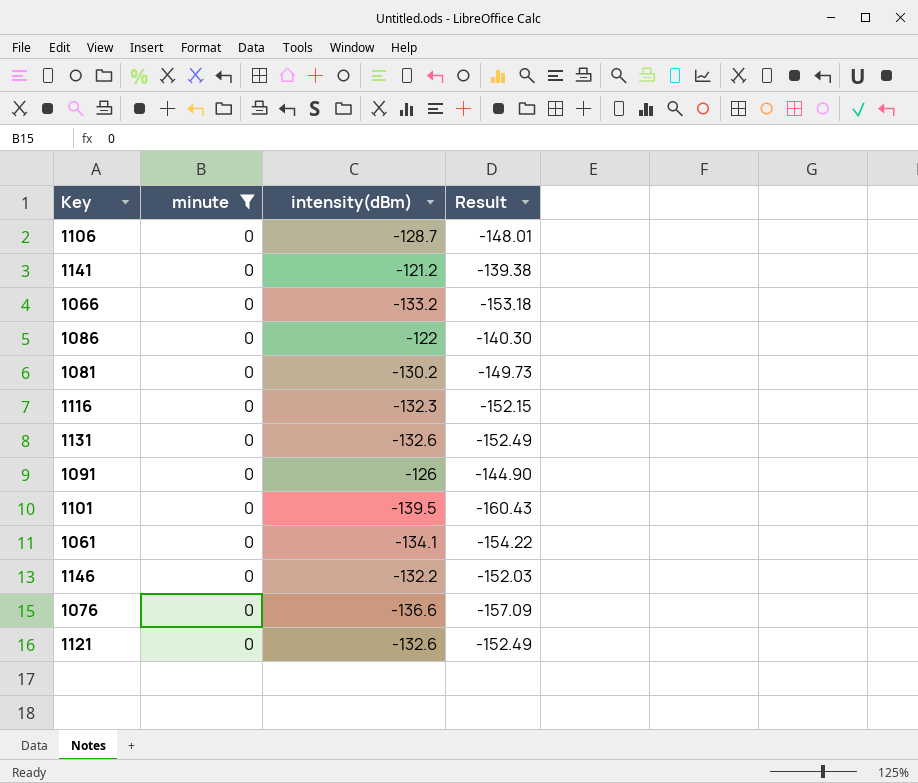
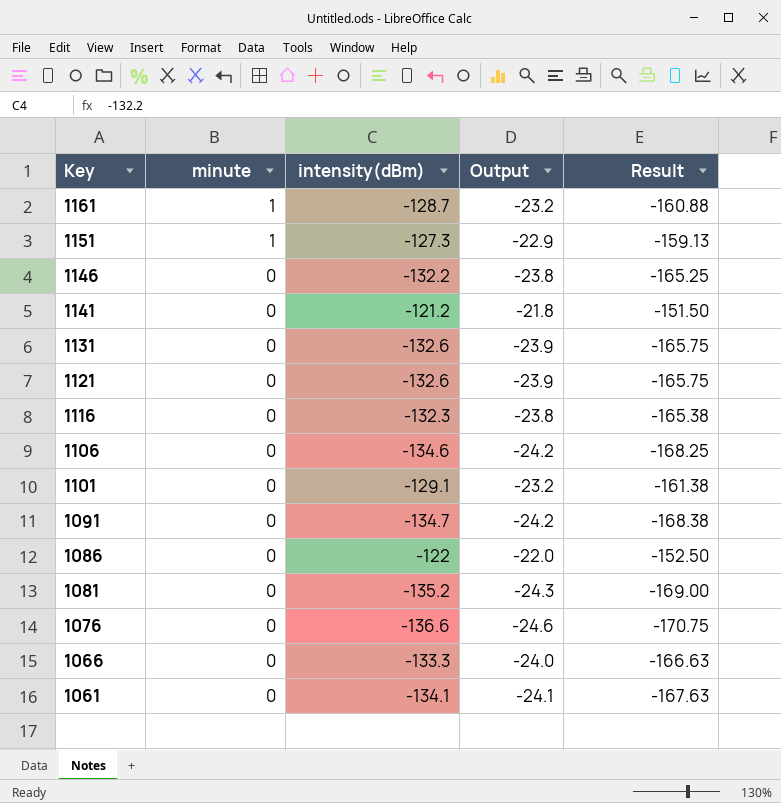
filter: minute = 0 -> none
row order: none -> Key descending
column Output | formula: none -> [intensity(dBm)] * 0.18
column Result | formula: [intensity(dBm)] * 1.15 -> [intensity(dBm)] * 1.25
1106 | intensity(dBm): -128.7 -> -134.6
1101 | intensity(dBm): -139.5 -> -129.1
1091 | intensity(dBm): -126 -> -134.7
1081 | intensity(dBm): -130.2 -> -135.2
1066 | intensity(dBm): -133.2 -> -133.3

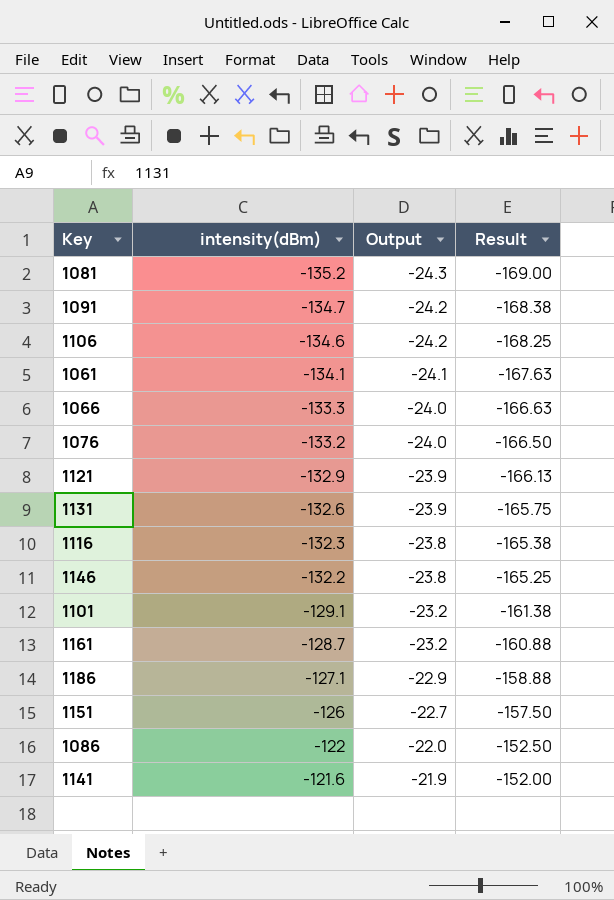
row order: Key descending -> intensity(dBm) ascending
column minute | position: 2 -> none
1076 | intensity(dBm): -136.6 -> -133.2
1076 | Output: -24.6 -> -24.0
1076 | Result: -170.75 -> -166.50
1121 | intensity(dBm): -132.6 -> -132.9
1121 | Result: -165.75 -> -166.13
row 1186: none -> -127.1 | -22.9 | -158.88
1151 | intensity(dBm): -127.3 -> -126
1151 | Output: -22.9 -> -22.7
1151 | Result: -159.13 -> -157.50
1141 | intensity(dBm): -121.2 -> -121.6
1141 | Output: -21.8 -> -21.9
1141 | Result: -151.50 -> -152.00

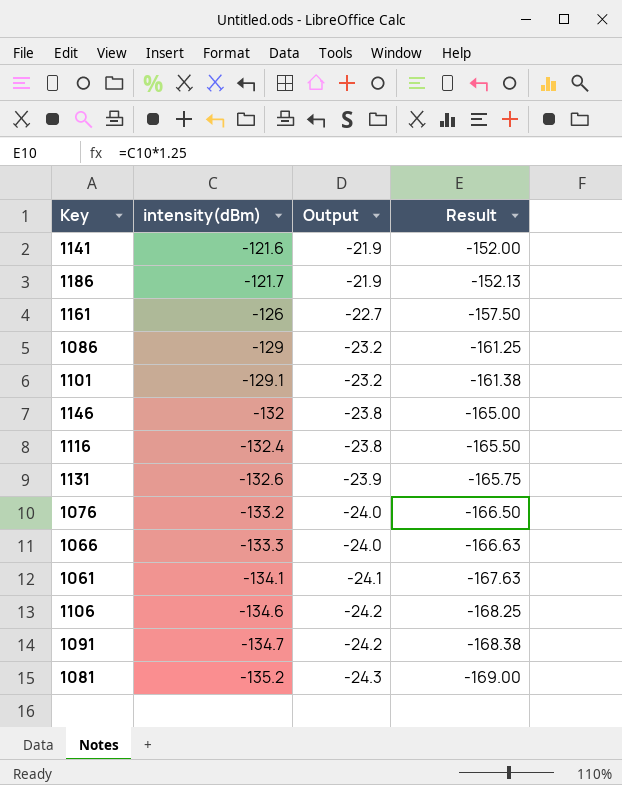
row order: intensity(dBm) ascending -> intensity(dBm) descending
row 1121: -132.9 | -23.9 | -166.13 -> none
row 1151: -126 | -22.7 | -157.50 -> none
1186 | intensity(dBm): -127.1 -> -121.7
1186 | Output: -22.9 -> -21.9
1186 | Result: -158.88 -> -152.13
1161 | intensity(dBm): -128.7 -> -126
1161 | Output: -23.2 -> -22.7
1161 | Result: -160.88 -> -157.50
1086 | intensity(dBm): -122 -> -129
1086 | Output: -22.0 -> -23.2
1086 | Result: -152.50 -> -161.25
1146 | intensity(dBm): -132.2 -> -132
1146 | Result: -165.25 -> -165.00
1116 | intensity(dBm): -132.3 -> -132.4
1116 | Result: -165.38 -> -165.50

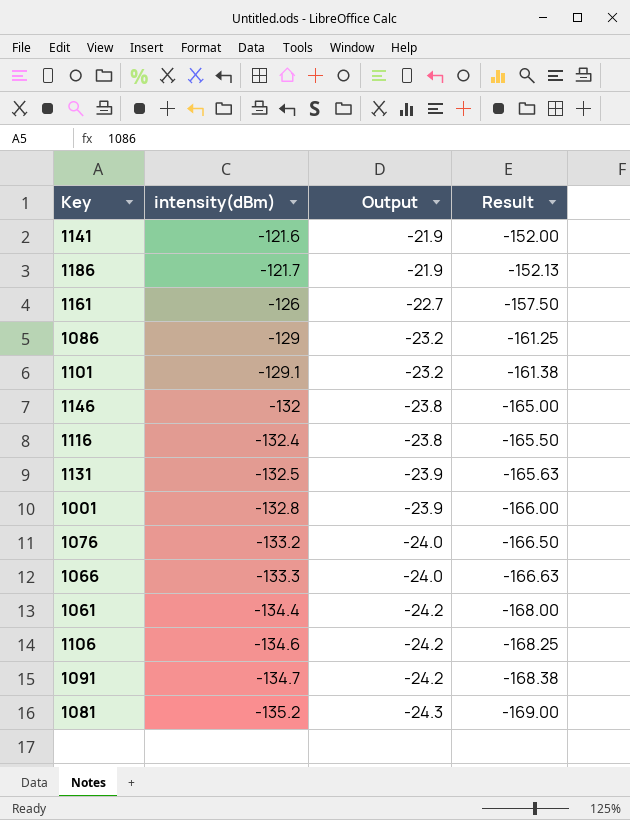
1131 | intensity(dBm): -132.6 -> -132.5
1131 | Result: -165.75 -> -165.63
row 1001: none -> -132.8 | -23.9 | -166.00
1061 | intensity(dBm): -134.1 -> -134.4
1061 | Output: -24.1 -> -24.2
1061 | Result: -167.63 -> -168.00

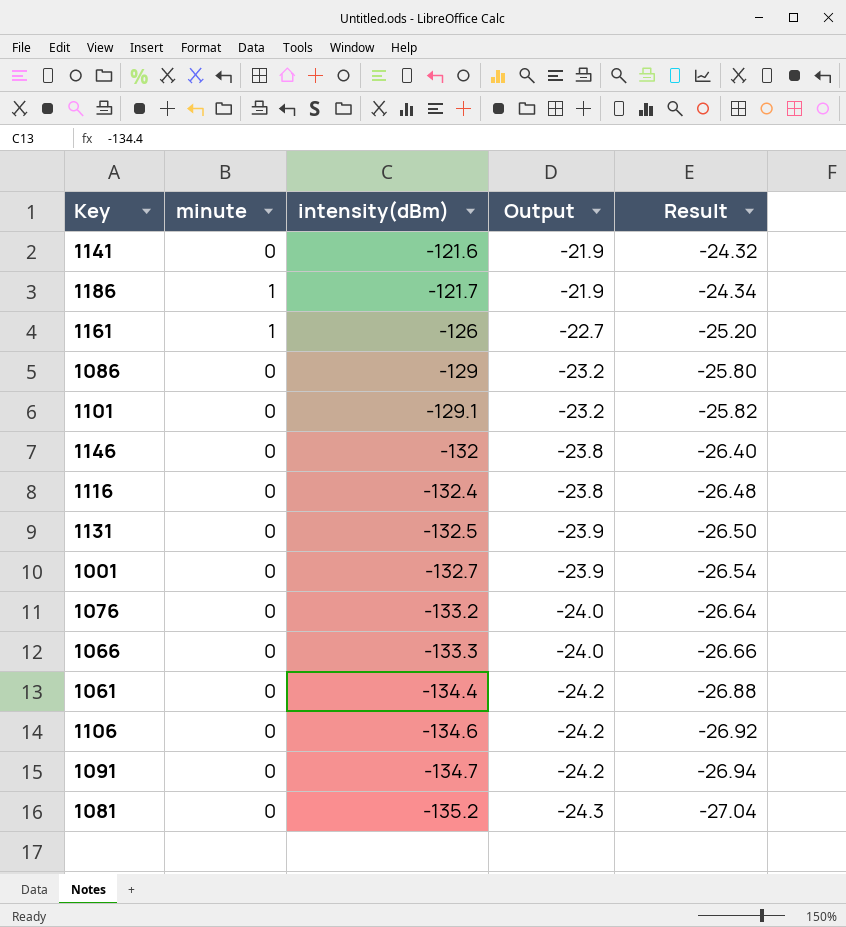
column minute | position: none -> 2
column Result | formula: [intensity(dBm)] * 1.25 -> [intensity(dBm)] * 0.2
1001 | intensity(dBm): -132.8 -> -132.7

